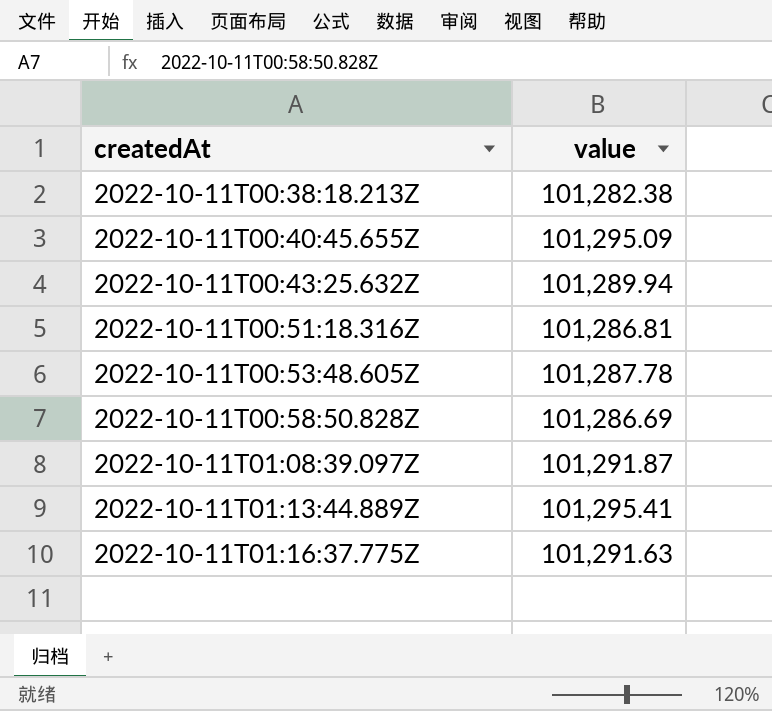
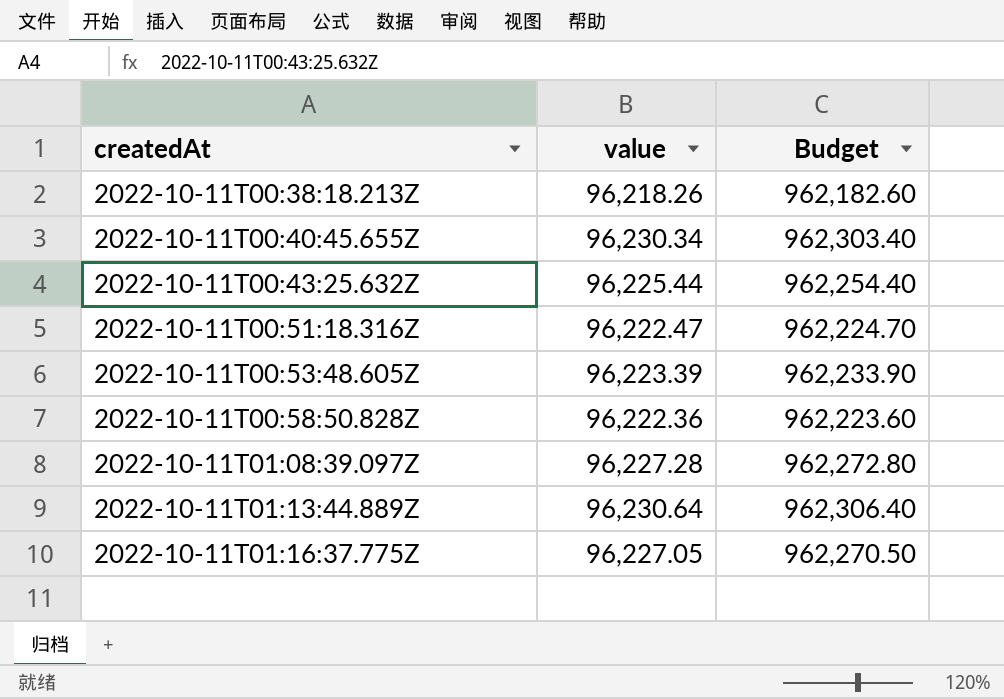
column Budget | formula: none -> [value] * 10
2022-10-11T00:38:18.213Z | value: 101,282.38 -> 96,218.26
2022-10-11T00:40:45.655Z | value: 101,295.09 -> 96,230.34
2022-10-11T00:43:25.632Z | value: 101,289.94 -> 96,225.44
2022-10-11T00:51:18.316Z | value: 101,286.81 -> 96,222.47
2022-10-11T00:53:48.605Z | value: 101,287.78 -> 96,223.39
2022-10-11T00:58:50.828Z | value: 101,286.69 -> 96,222.36
2022-10-11T01:08:39.097Z | value: 101,291.87 -> 96,227.28
2022-10-11T01:13:44.889Z | value: 101,295.41 -> 96,230.64
2022-10-11T01:16:37.775Z | value: 101,291.63 -> 96,227.05

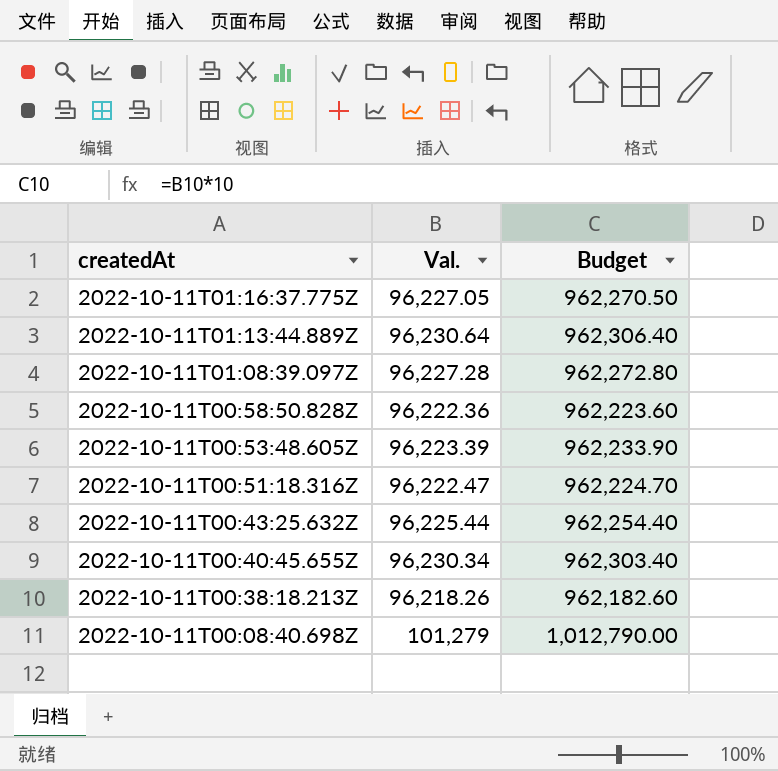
row order: createdAt ascending -> createdAt descending
column name: value -> Val.
row 2022-10-11T00:08:40.698Z: none -> 101,279 | 1,012,790.00

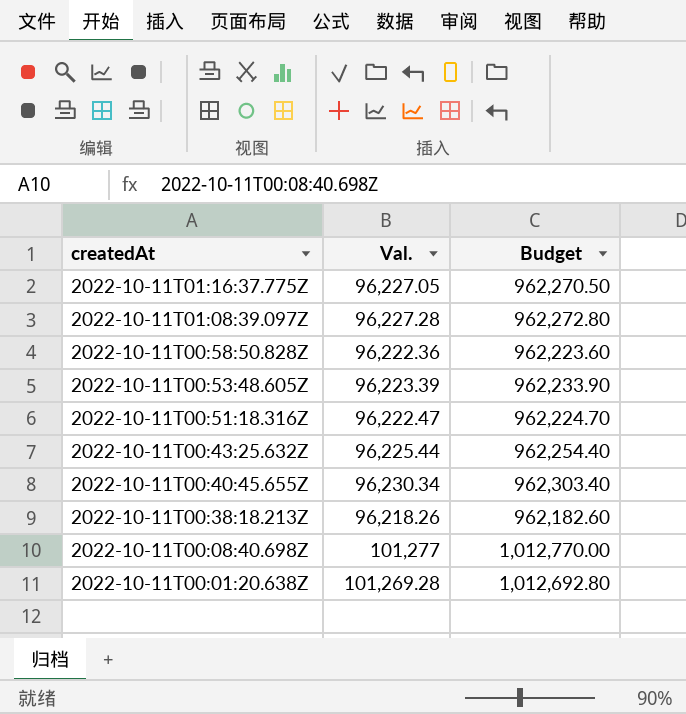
row 2022-10-11T01:13:44.889Z: 96,230.64 | 962,306.40 -> none
2022-10-11T00:08:40.698Z | Val.: 101,279 -> 101,277
2022-10-11T00:08:40.698Z | Budget: 1,012,790.00 -> 1,012,770.00
row 2022-10-11T00:01:20.638Z: none -> 101,269.28 | 1,012,692.80

